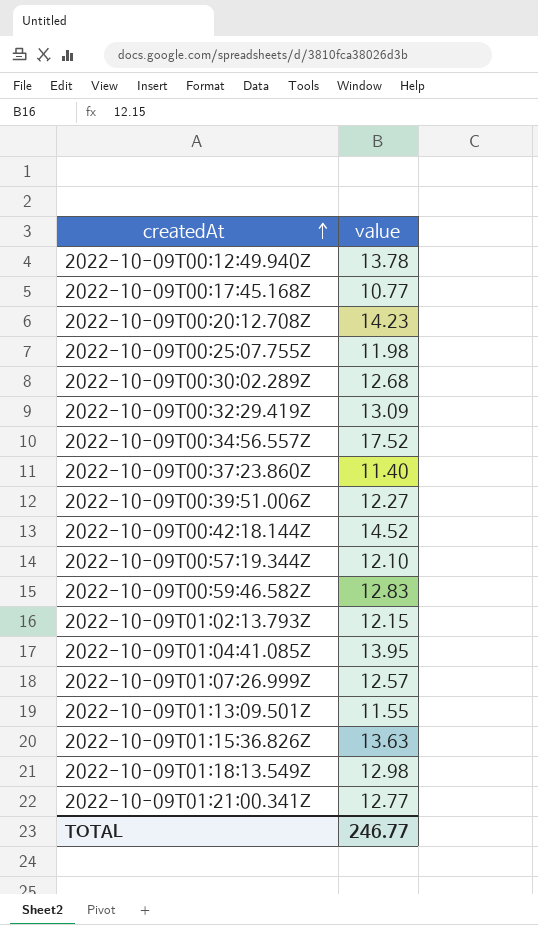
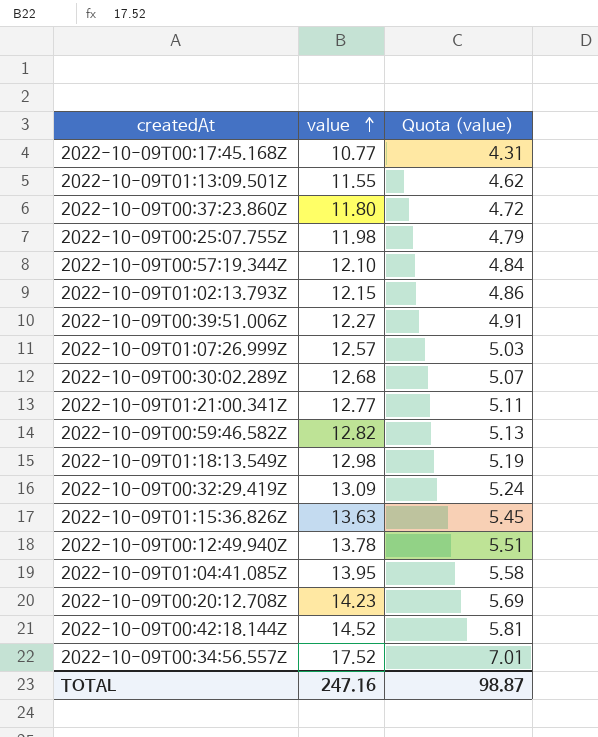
row order: createdAt ascending -> value ascending
column Quota (value) | formula: none -> [value] * 0.4
2022-10-09T00:37:23.860Z | value: 11.40 -> 11.80
2022-10-09T00:59:46.582Z | value: 12.83 -> 12.82
TOTAL | value: 246.77 -> 247.16

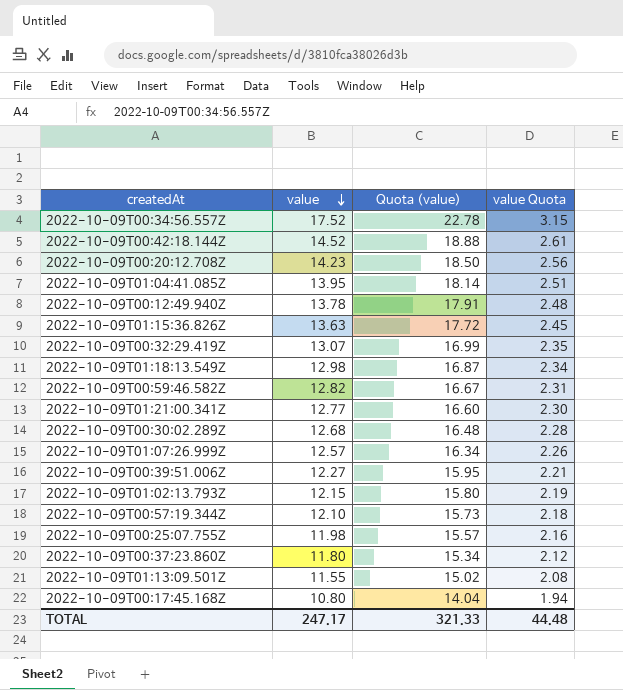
row order: value ascending -> value descending
column Quota (value) | formula: [value] * 0.4 -> [value] * 1.3
column value Quota | formula: none -> [value] * 0.18
2022-10-09T00:32:29.419Z | value: 13.09 -> 13.07
2022-10-09T00:17:45.168Z | value: 10.77 -> 10.80
TOTAL | value: 247.16 -> 247.17
TOTAL | Quota (value): 98.87 -> 321.33

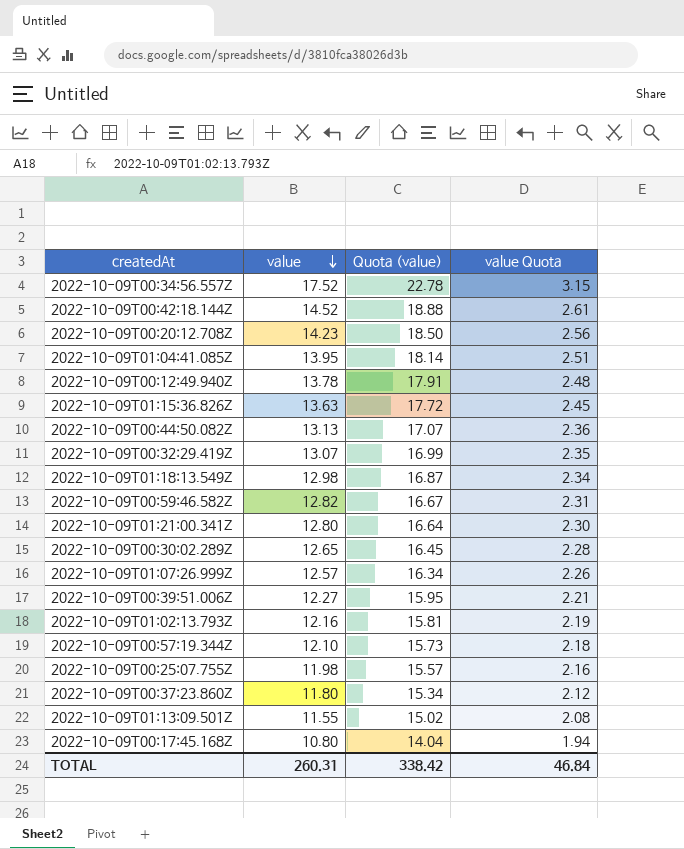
row 2022-10-09T00:44:50.082Z: none -> 13.13 | 17.07 | 2.36
2022-10-09T01:21:00.341Z | value: 12.77 -> 12.80
2022-10-09T01:21:00.341Z | Quota (value): 16.60 -> 16.64
2022-10-09T00:30:02.289Z | value: 12.68 -> 12.65
2022-10-09T00:30:02.289Z | Quota (value): 16.48 -> 16.45
2022-10-09T01:02:13.793Z | value: 12.15 -> 12.16
2022-10-09T01:02:13.793Z | Quota (value): 15.80 -> 15.81
TOTAL | value: 247.17 -> 260.31
TOTAL | Quota (value): 321.33 -> 338.42
TOTAL | value Quota: 44.48 -> 46.84

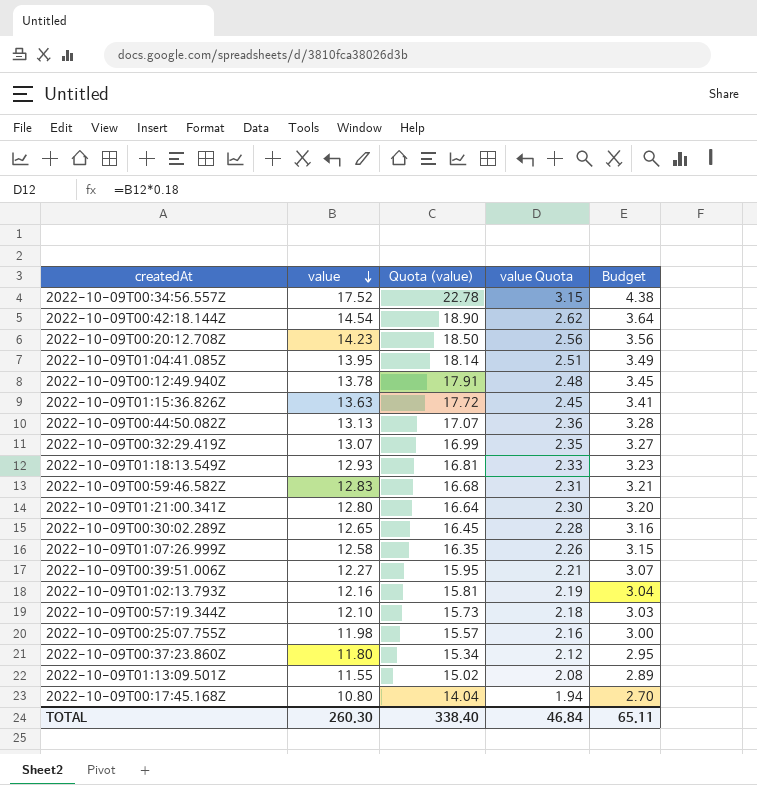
column Budget | formula: none -> [value] * 0.25
2022-10-09T00:42:18.144Z | value: 14.52 -> 14.54
2022-10-09T00:42:18.144Z | Quota (value): 18.88 -> 18.90
2022-10-09T00:42:18.144Z | value Quota: 2.61 -> 2.62
2022-10-09T01:18:13.549Z | value: 12.98 -> 12.93
2022-10-09T01:18:13.549Z | Quota (value): 16.87 -> 16.81
2022-10-09T01:18:13.549Z | value Quota: 2.34 -> 2.33
2022-10-09T00:59:46.582Z | value: 12.82 -> 12.83
2022-10-09T00:59:46.582Z | Quota (value): 16.67 -> 16.68
2022-10-09T01:07:26.999Z | value: 12.57 -> 12.58
2022-10-09T01:07:26.999Z | Quota (value): 16.34 -> 16.35
TOTAL | value: 260.31 -> 260.30
TOTAL | Quota (value): 338.42 -> 338.40

